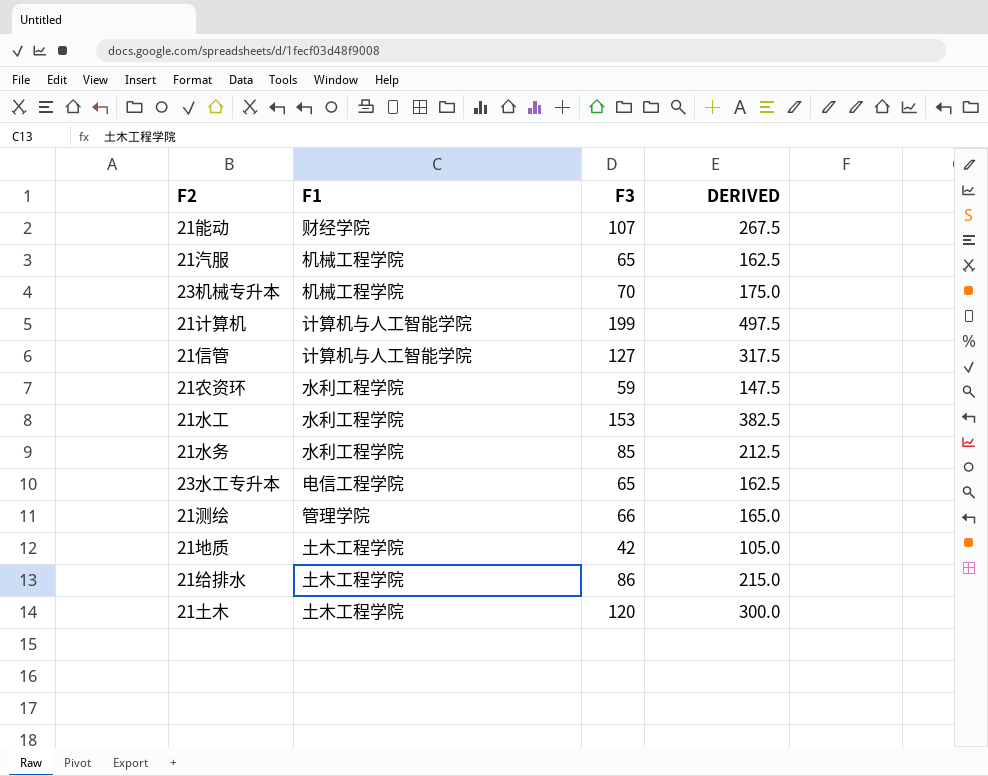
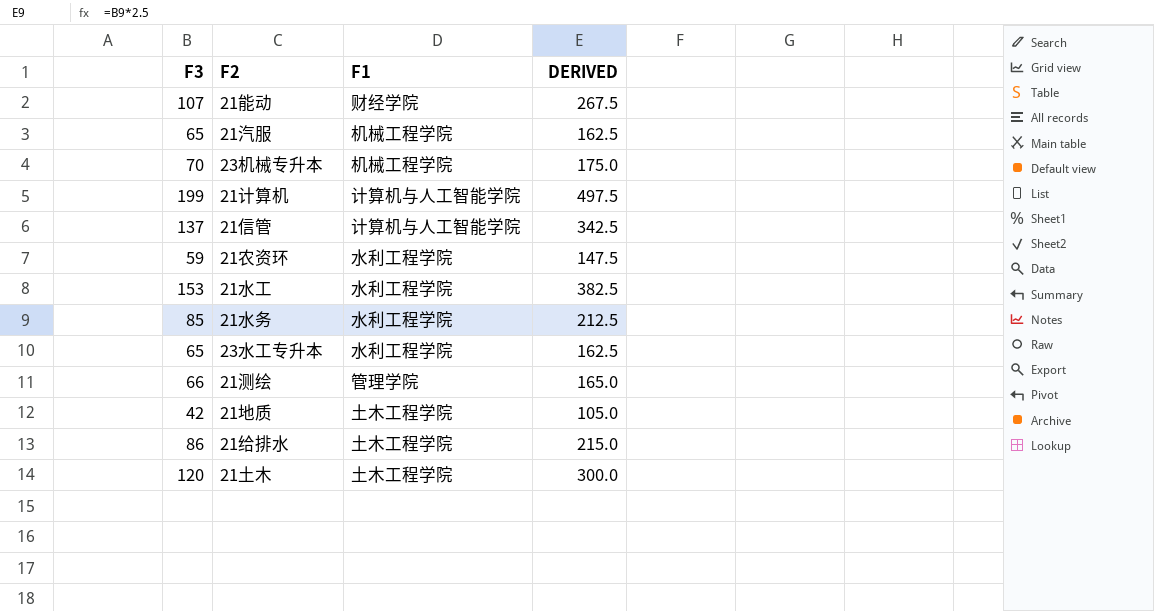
column F3 | position: 3 -> 1
21信管 | F3: 127 -> 137
21信管 | DERIVED: 317.5 -> 342.5
23水工专升本 | F1: 电信工程学院 -> 水利工程学院

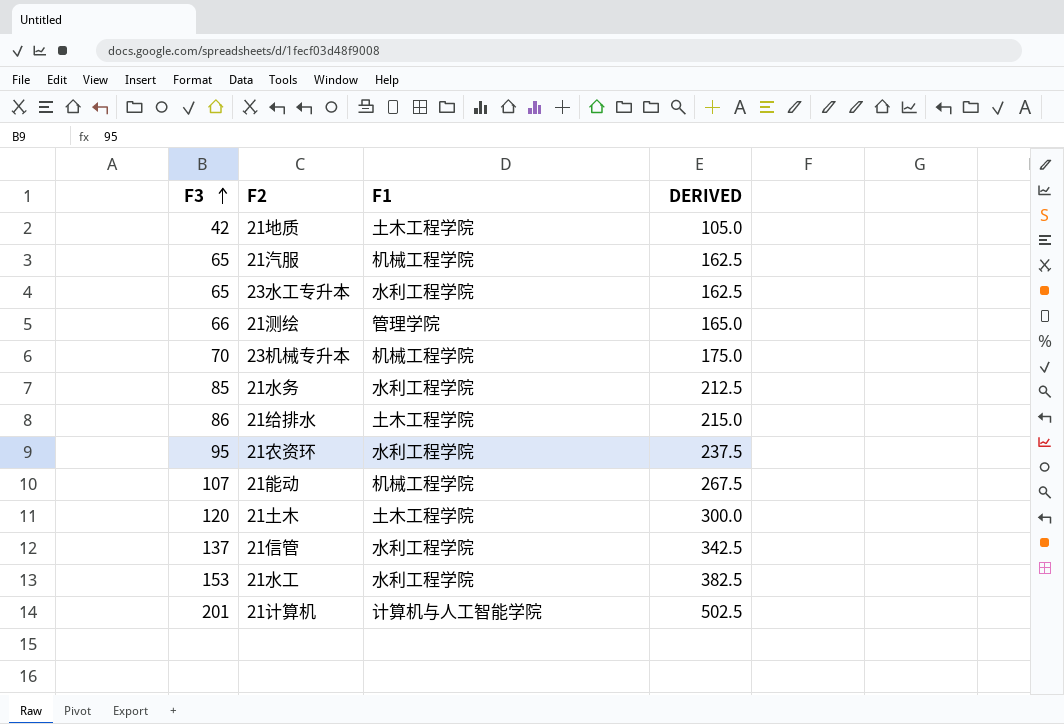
row order: none -> F3 ascending
21农资环 | F3: 59 -> 95
21农资环 | DERIVED: 147.5 -> 237.5
21能动 | F1: 财经学院 -> 机械工程学院
21信管 | F1: 计算机与人工智能学院 -> 水利工程学院
21计算机 | F3: 199 -> 201
21计算机 | DERIVED: 497.5 -> 502.5

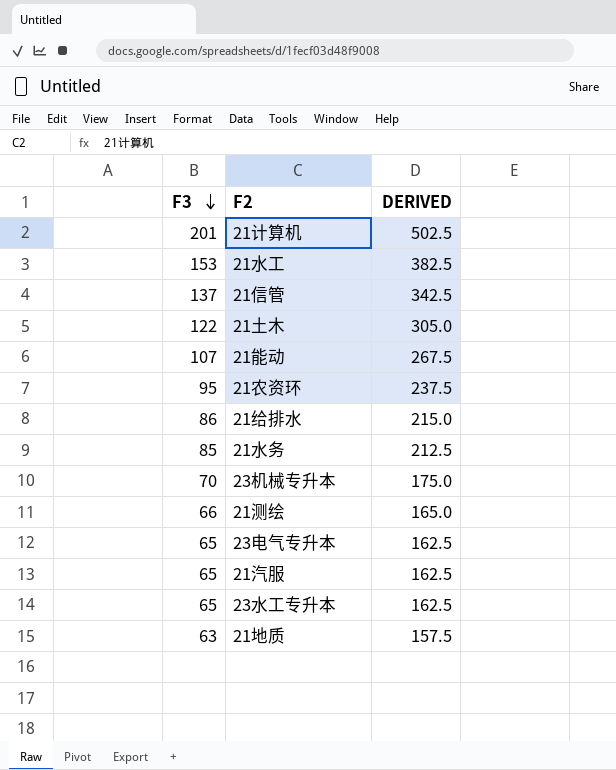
row order: F3 ascending -> F3 descending
column F1 | position: 3 -> none
21土木 | F3: 120 -> 122
21土木 | DERIVED: 300.0 -> 305.0
row 23电气专升本: none -> 65 | 162.5
21地质 | F3: 42 -> 63
21地质 | DERIVED: 105.0 -> 157.5

